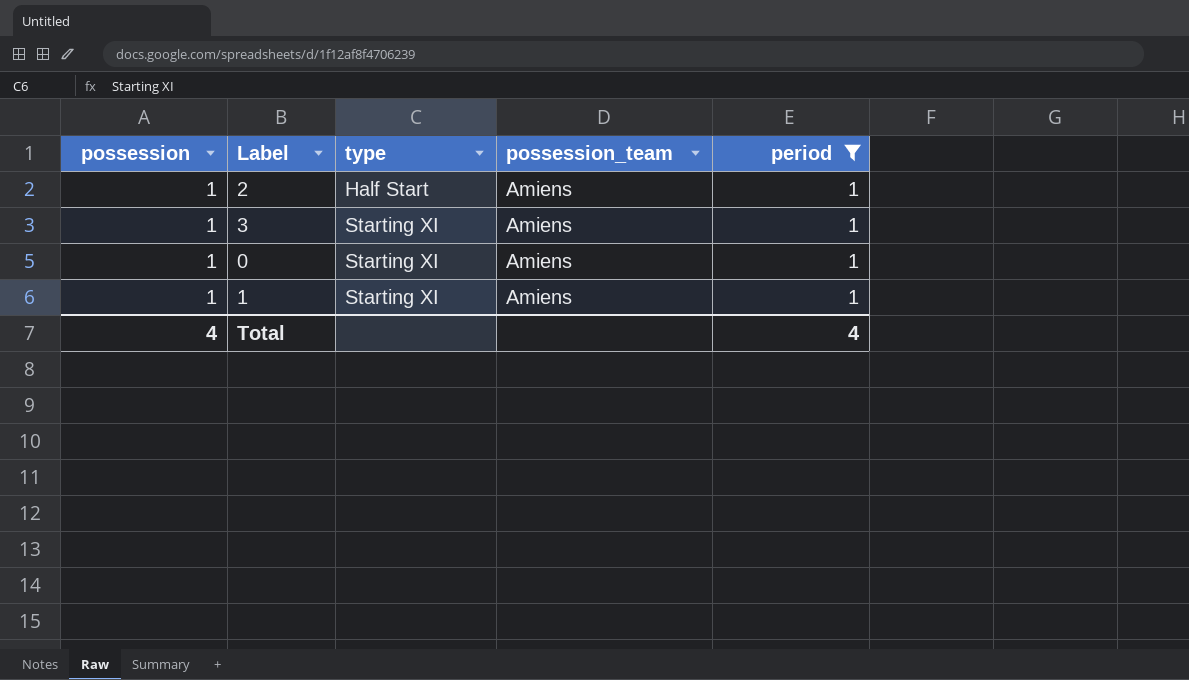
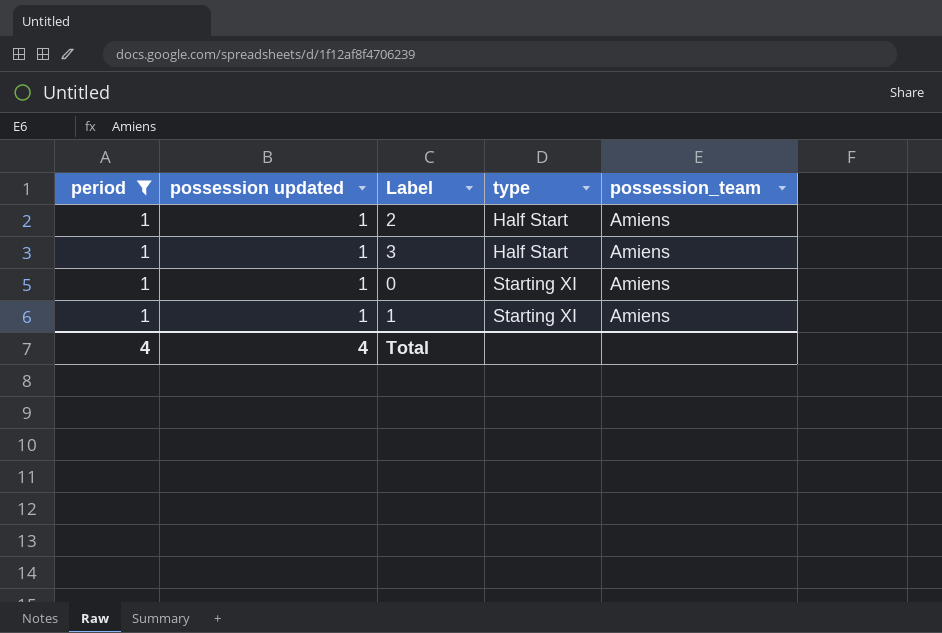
column period | position: 5 -> 1
column name: possession -> possession updated
3 | type: Starting XI -> Half Start

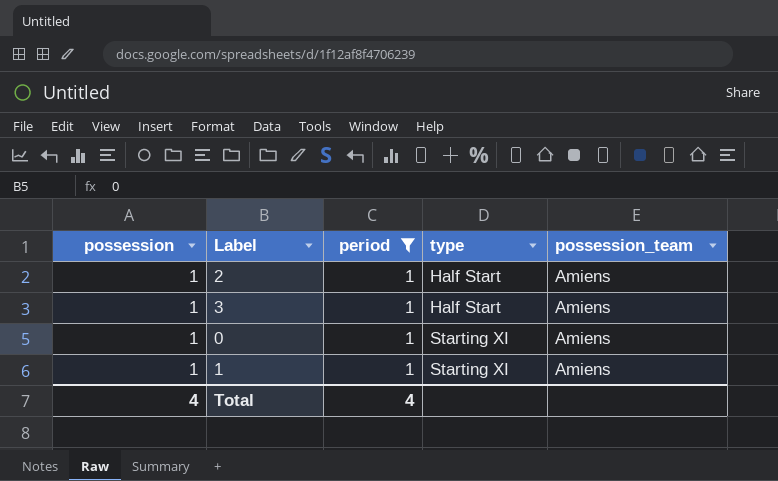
column name: possession updated -> possession
column period | position: 1 -> 3

